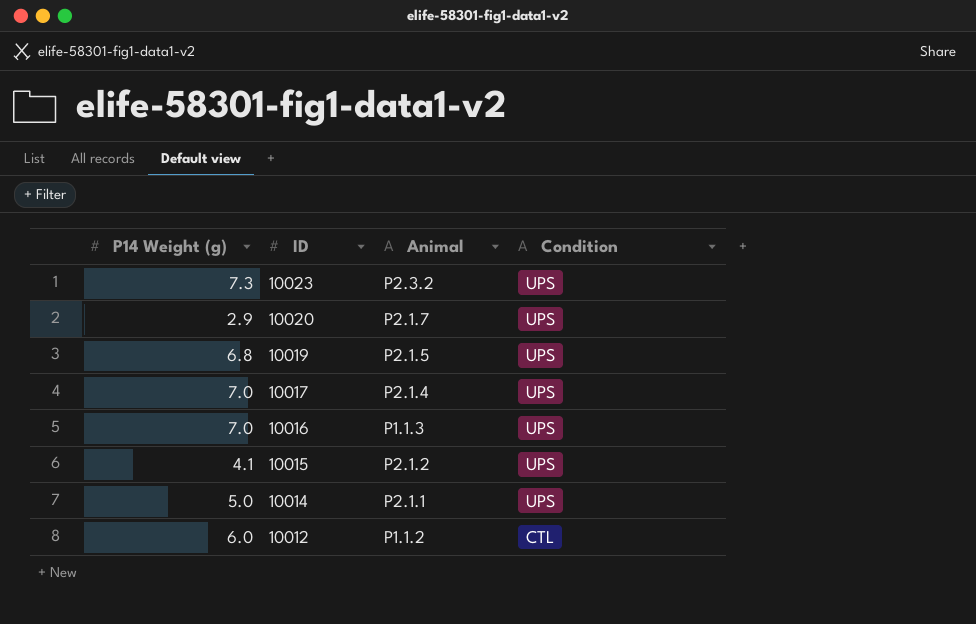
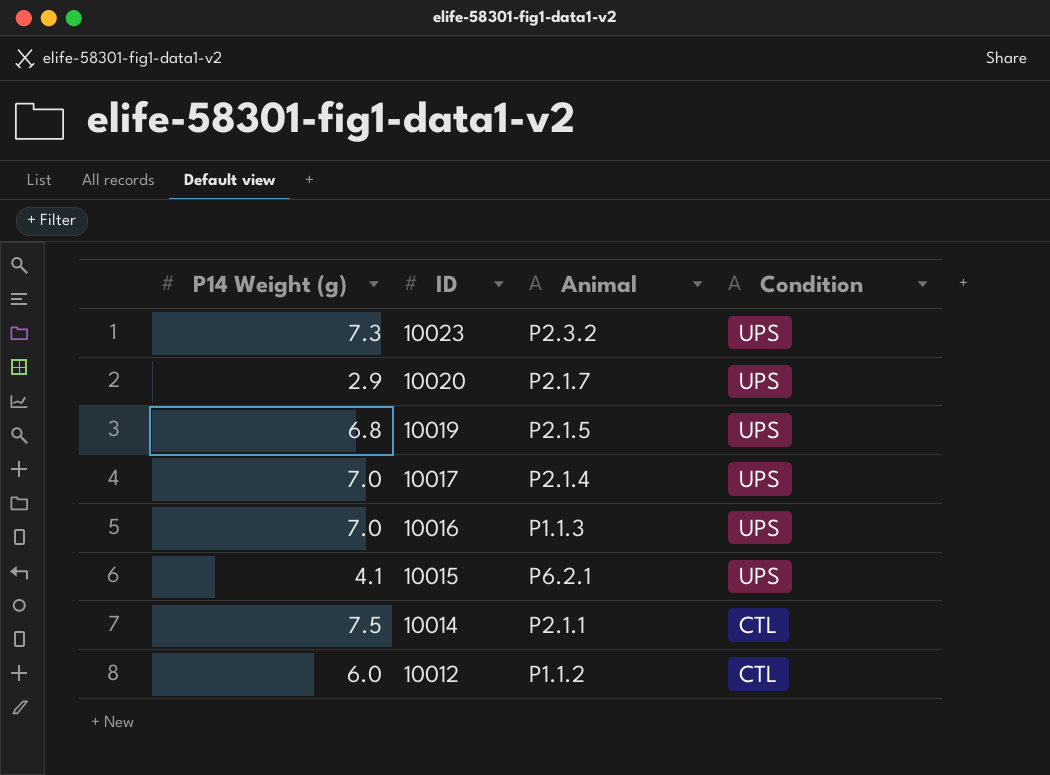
10015 | Animal: P2.1.2 -> P6.2.1
10014 | P14 Weight (g): 5.0 -> 7.5
10014 | Condition: UPS -> CTL

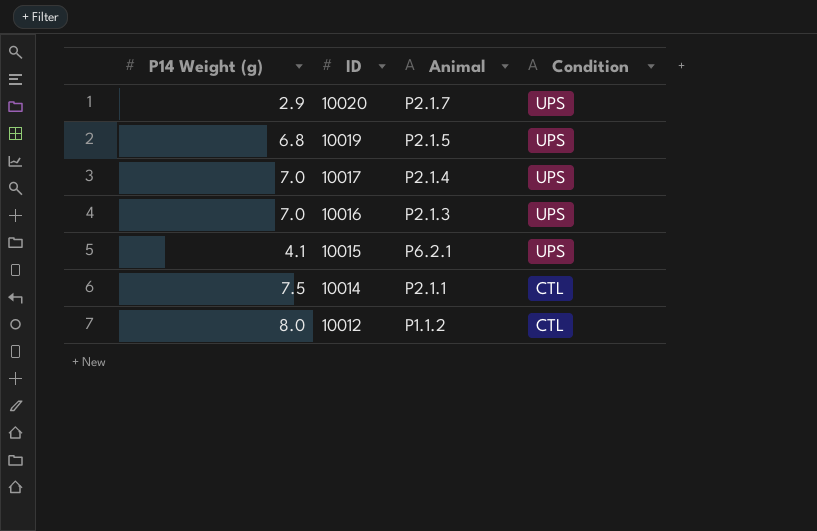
row 10023: 7.3 | P2.3.2 | UPS -> none
10016 | Animal: P1.1.3 -> P2.1.3
10012 | P14 Weight (g): 6.0 -> 8.0

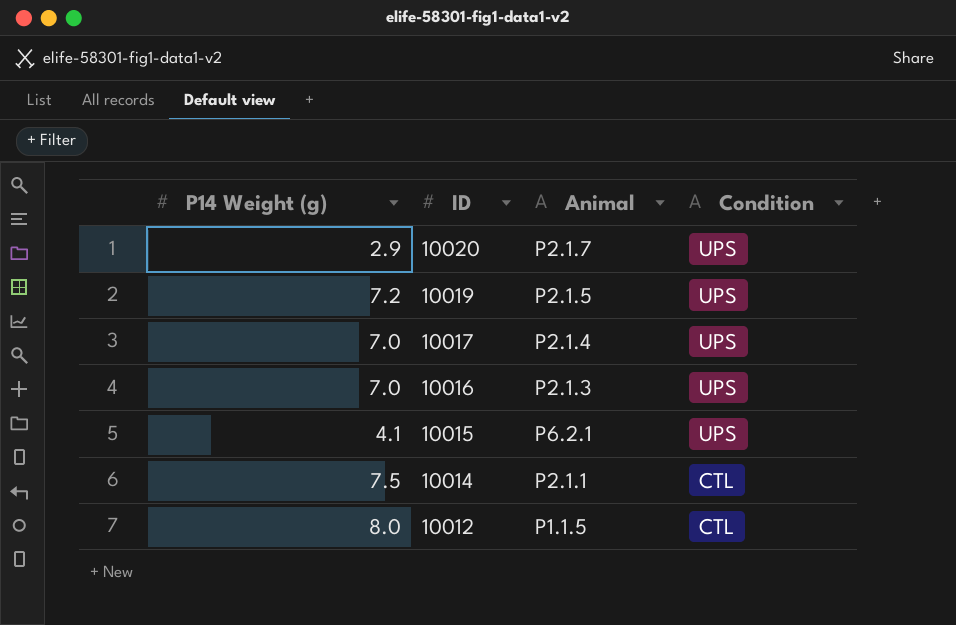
10019 | P14 Weight (g): 6.8 -> 7.2
10012 | Animal: P1.1.2 -> P1.1.5

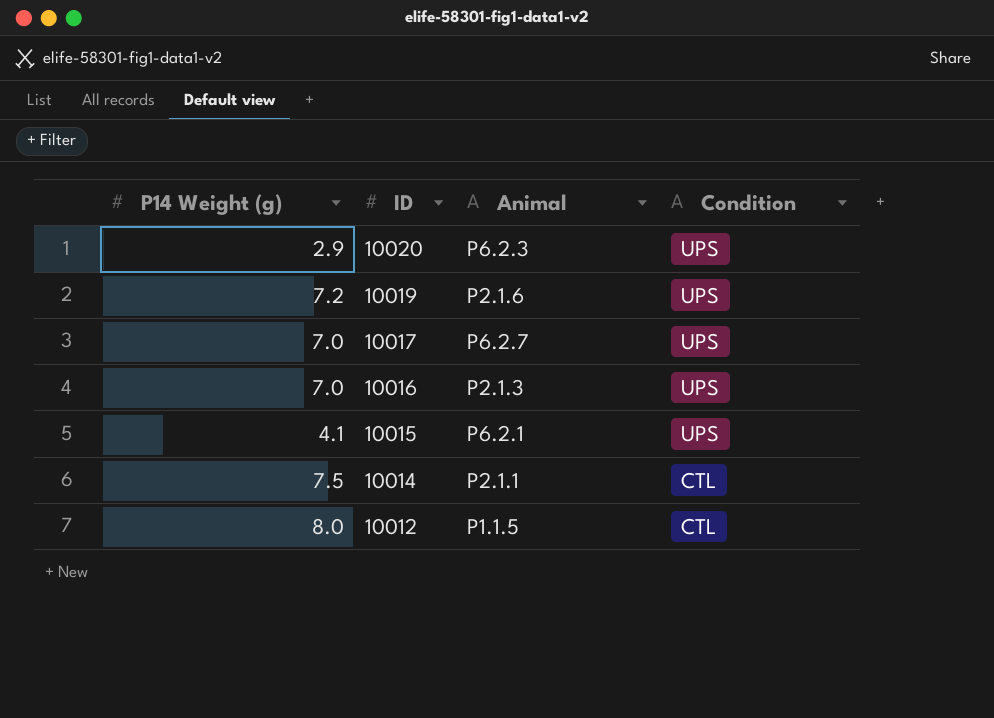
10020 | Animal: P2.1.7 -> P6.2.3
10019 | Animal: P2.1.5 -> P2.1.6
10017 | Animal: P2.1.4 -> P6.2.7

